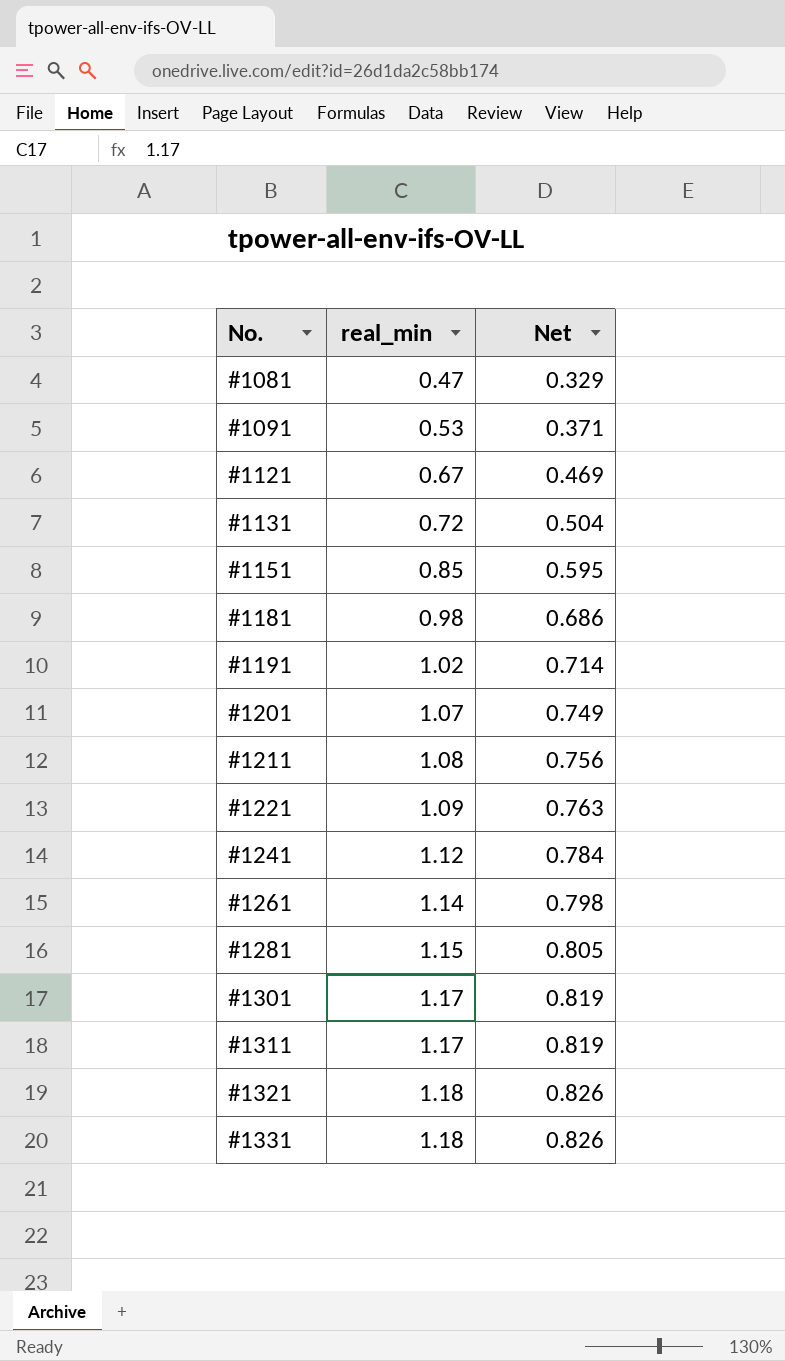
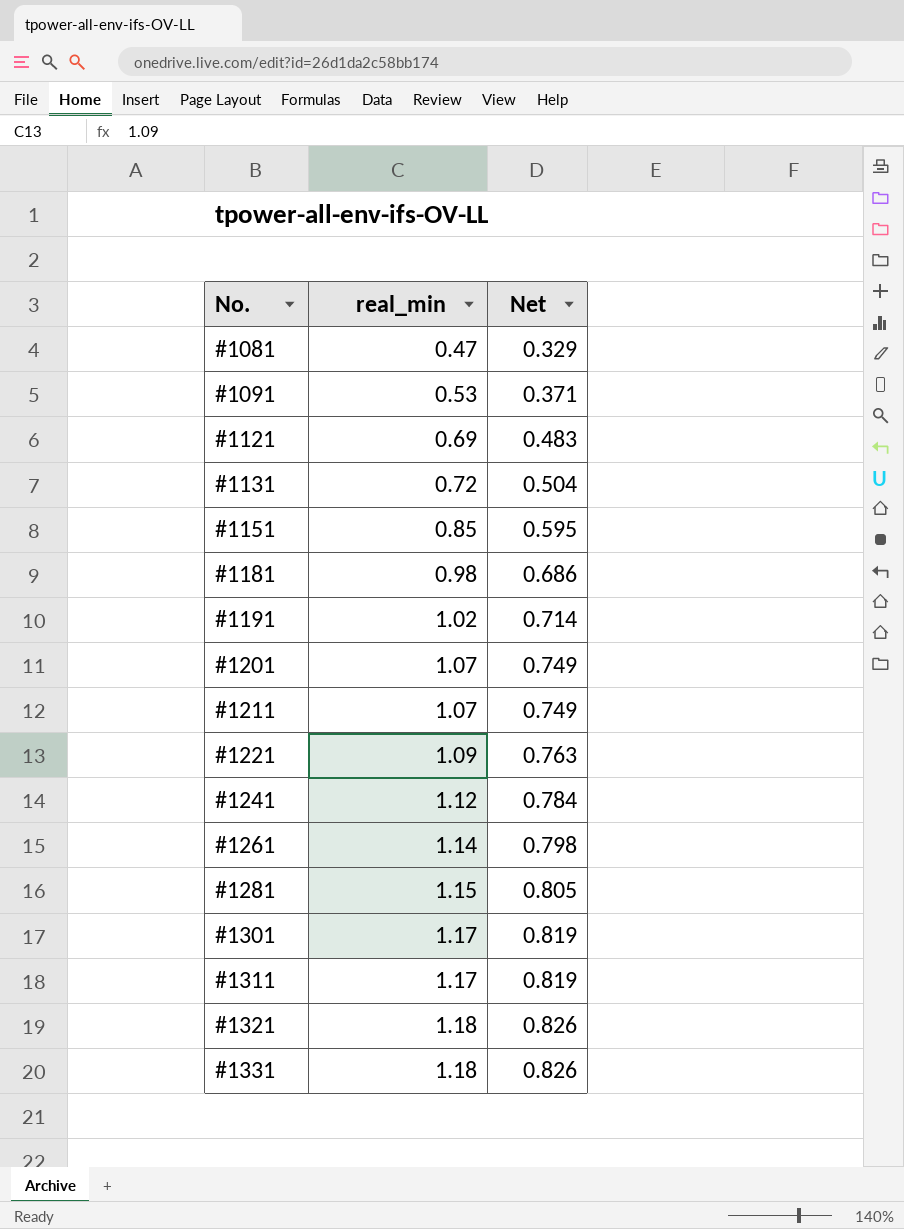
#1121 | real_min: 0.67 -> 0.69
#1121 | Net: 0.469 -> 0.483
#1211 | real_min: 1.08 -> 1.07
#1211 | Net: 0.756 -> 0.749

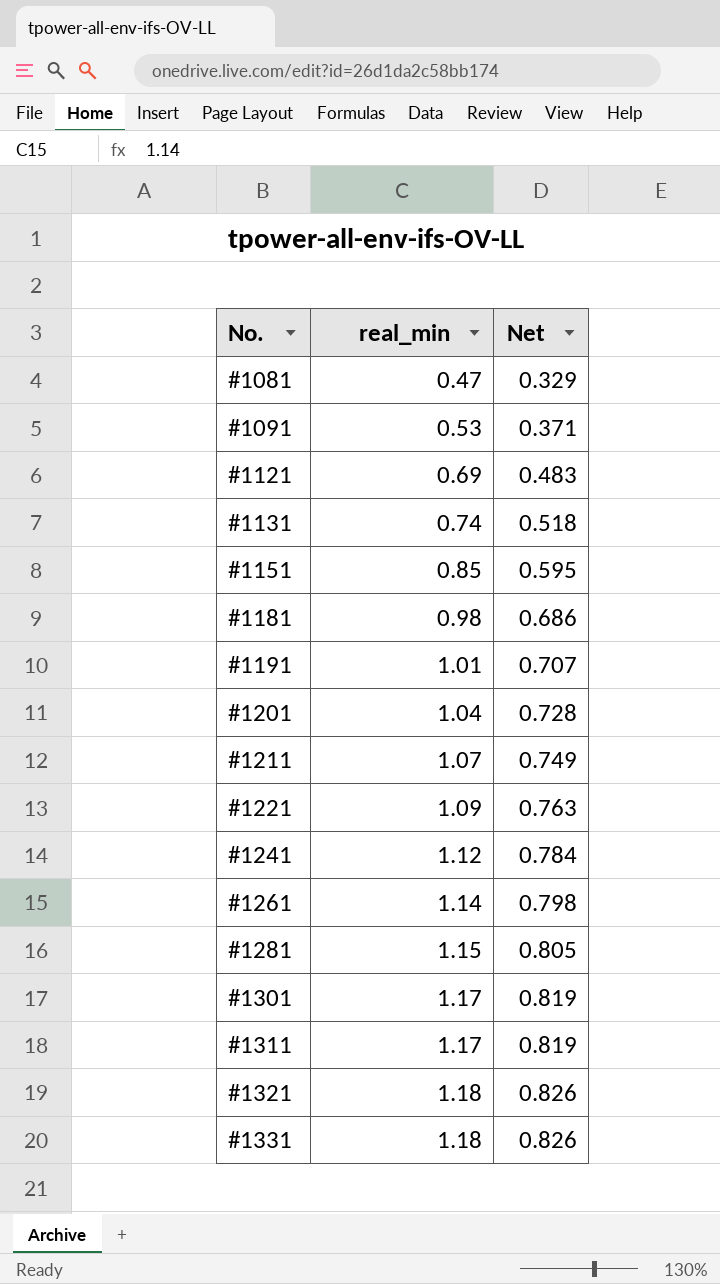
#1131 | real_min: 0.72 -> 0.74
#1131 | Net: 0.504 -> 0.518
#1191 | real_min: 1.02 -> 1.01
#1191 | Net: 0.714 -> 0.707
#1201 | real_min: 1.07 -> 1.04
#1201 | Net: 0.749 -> 0.728

